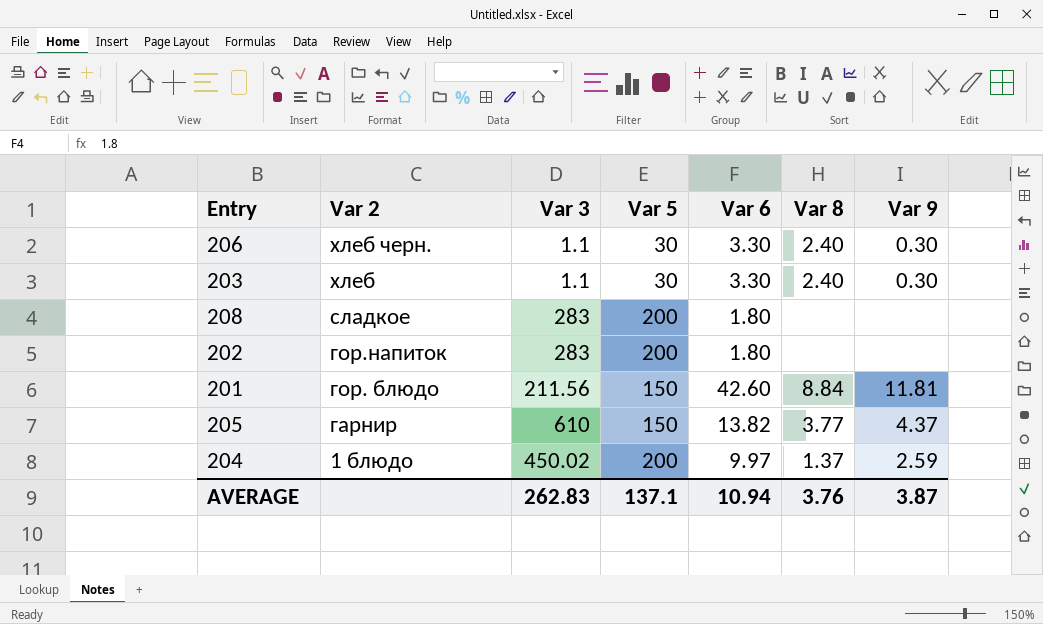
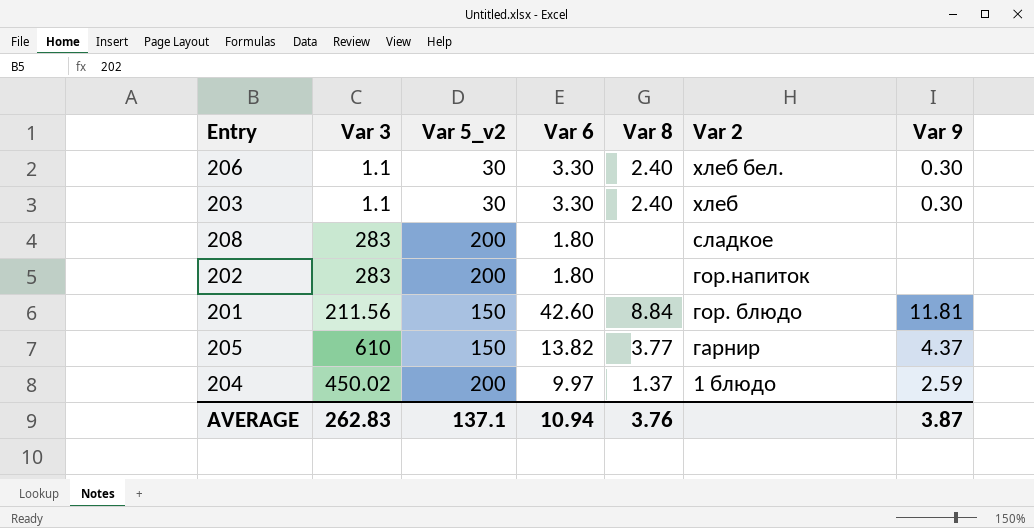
column name: Var 5 -> Var 5_v2
column Var 2 | position: 2 -> 6
206 | Var 2: хлеб черн. -> хлеб бел.

